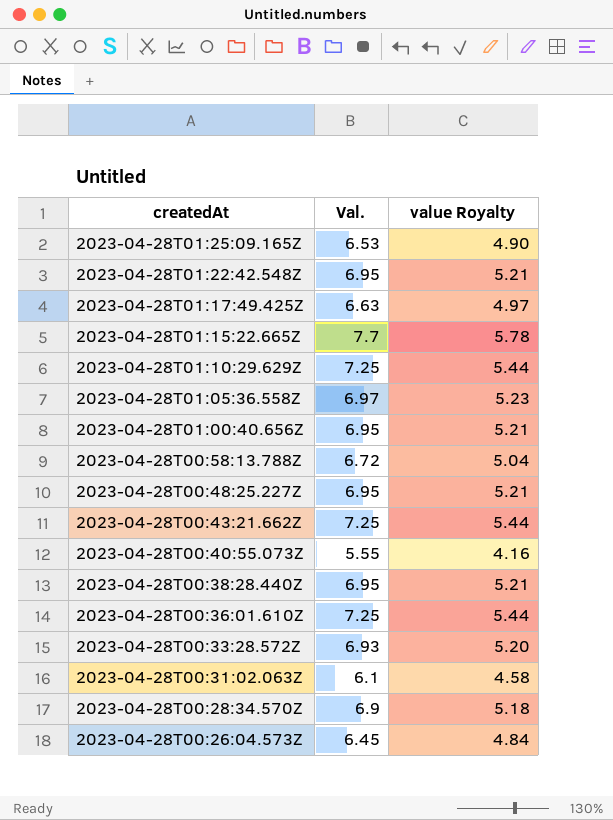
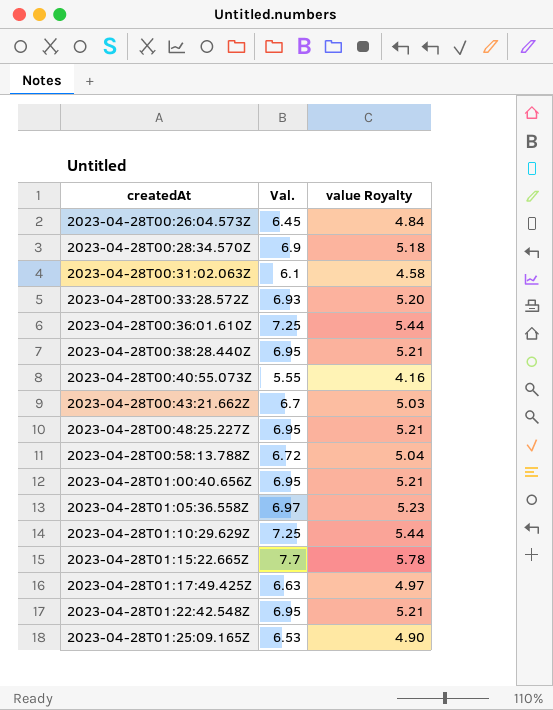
row order: createdAt descending -> createdAt ascending
2023-04-28T00:43:21.662Z | Val.: 7.25 -> 6.7
2023-04-28T00:43:21.662Z | value Royalty: 5.44 -> 5.03

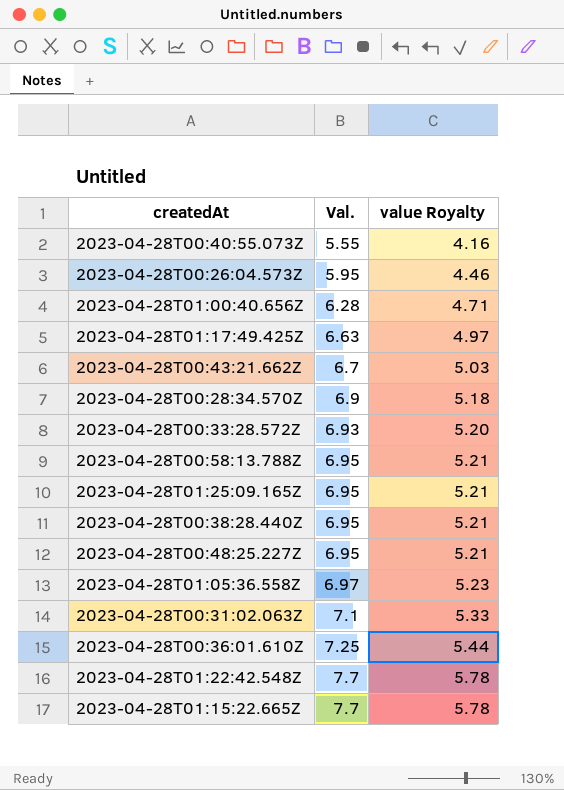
row order: createdAt ascending -> Val. ascending
row 2023-04-28T01:10:29.629Z: 7.25 | 5.44 -> none
2023-04-28T00:26:04.573Z | Val.: 6.45 -> 5.95
2023-04-28T00:26:04.573Z | value Royalty: 4.84 -> 4.46
2023-04-28T01:00:40.656Z | Val.: 6.95 -> 6.28
2023-04-28T01:00:40.656Z | value Royalty: 5.21 -> 4.71
2023-04-28T00:58:13.788Z | Val.: 6.72 -> 6.95
2023-04-28T00:58:13.788Z | value Royalty: 5.04 -> 5.21
2023-04-28T01:25:09.165Z | Val.: 6.53 -> 6.95
2023-04-28T01:25:09.165Z | value Royalty: 4.90 -> 5.21
2023-04-28T00:31:02.063Z | Val.: 6.1 -> 7.1
2023-04-28T00:31:02.063Z | value Royalty: 4.58 -> 5.33
2023-04-28T01:22:42.548Z | Val.: 6.95 -> 7.7
2023-04-28T01:22:42.548Z | value Royalty: 5.21 -> 5.78

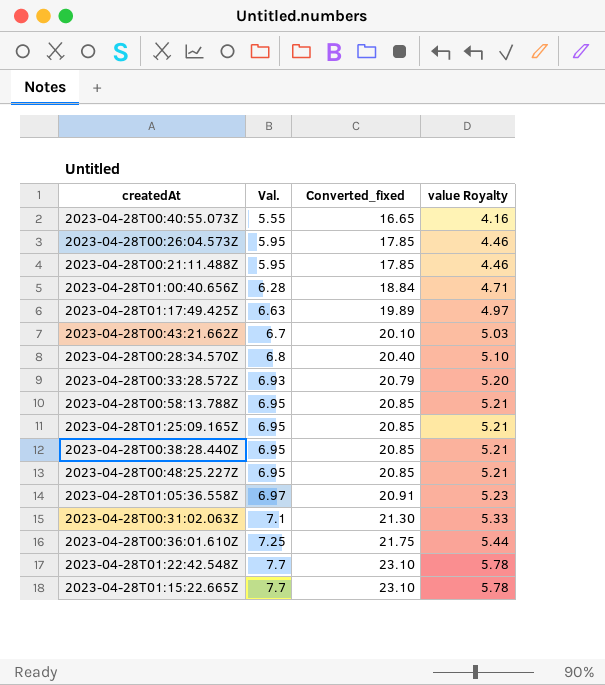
column Converted_fixed | formula: none -> [Val.] * 3
row 2023-04-28T00:21:11.488Z: none -> 5.95 | 17.85 | 4.46
2023-04-28T00:28:34.570Z | Val.: 6.9 -> 6.8
2023-04-28T00:28:34.570Z | value Royalty: 5.18 -> 5.10

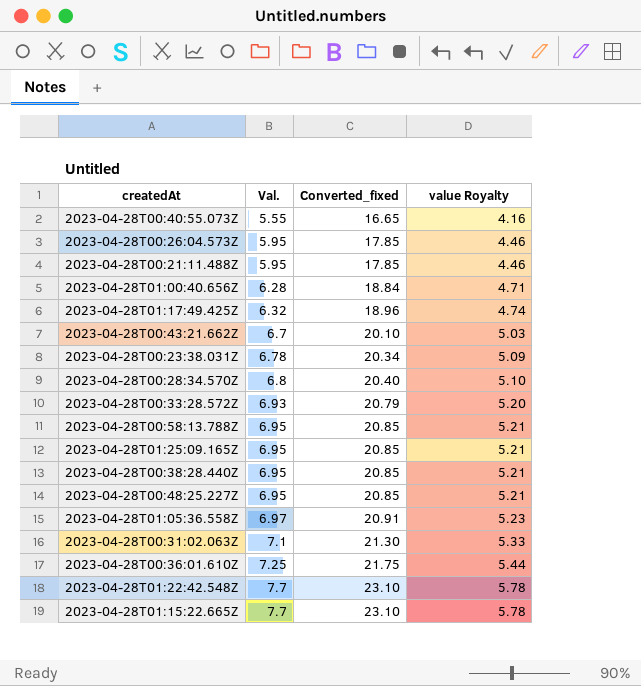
2023-04-28T01:17:49.425Z | Val.: 6.63 -> 6.32
2023-04-28T01:17:49.425Z | Converted_fixed: 19.89 -> 18.96
2023-04-28T01:17:49.425Z | value Royalty: 4.97 -> 4.74
row 2023-04-28T00:23:38.031Z: none -> 6.78 | 20.34 | 5.09

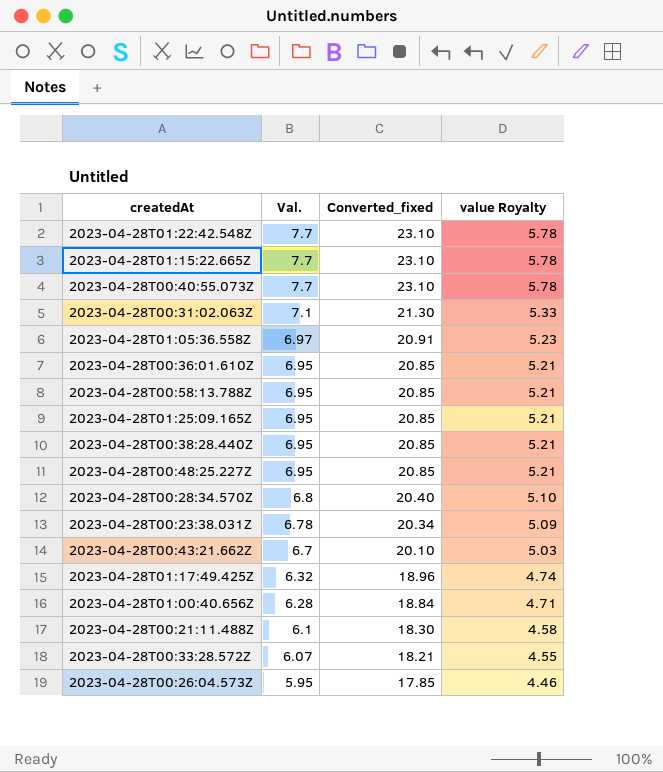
row order: Val. ascending -> Val. descending
2023-04-28T00:40:55.073Z | Val.: 5.55 -> 7.7
2023-04-28T00:40:55.073Z | Converted_fixed: 16.65 -> 23.10
2023-04-28T00:40:55.073Z | value Royalty: 4.16 -> 5.78
2023-04-28T00:36:01.610Z | Val.: 7.25 -> 6.95
2023-04-28T00:36:01.610Z | Converted_fixed: 21.75 -> 20.85
2023-04-28T00:36:01.610Z | value Royalty: 5.44 -> 5.21
2023-04-28T00:21:11.488Z | Val.: 5.95 -> 6.1
2023-04-28T00:21:11.488Z | Converted_fixed: 17.85 -> 18.30
2023-04-28T00:21:11.488Z | value Royalty: 4.46 -> 4.58
2023-04-28T00:33:28.572Z | Val.: 6.93 -> 6.07
2023-04-28T00:33:28.572Z | Converted_fixed: 20.79 -> 18.21
2023-04-28T00:33:28.572Z | value Royalty: 5.20 -> 4.55

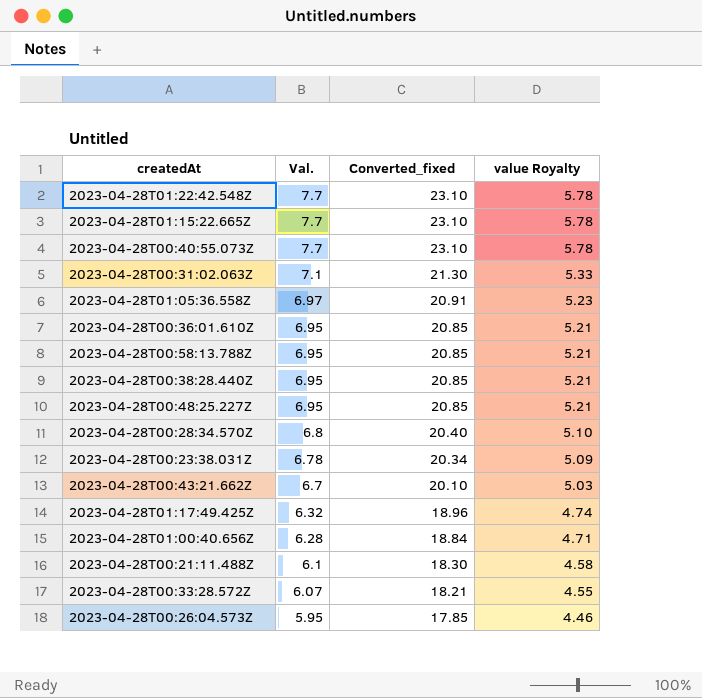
row 2023-04-28T01:25:09.165Z: 6.95 | 20.85 | 5.21 -> none

